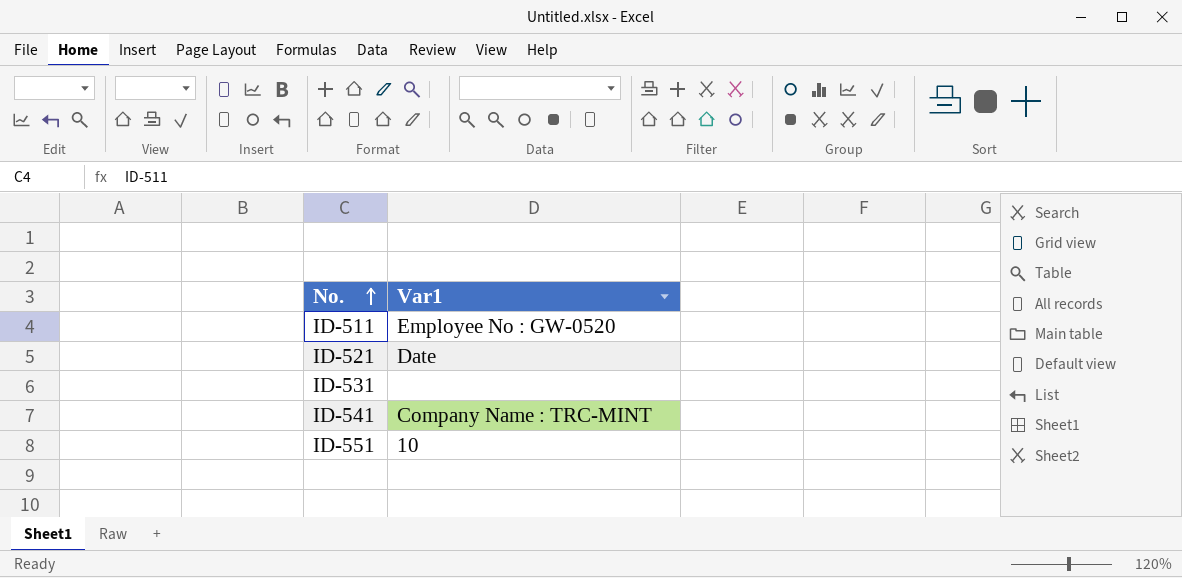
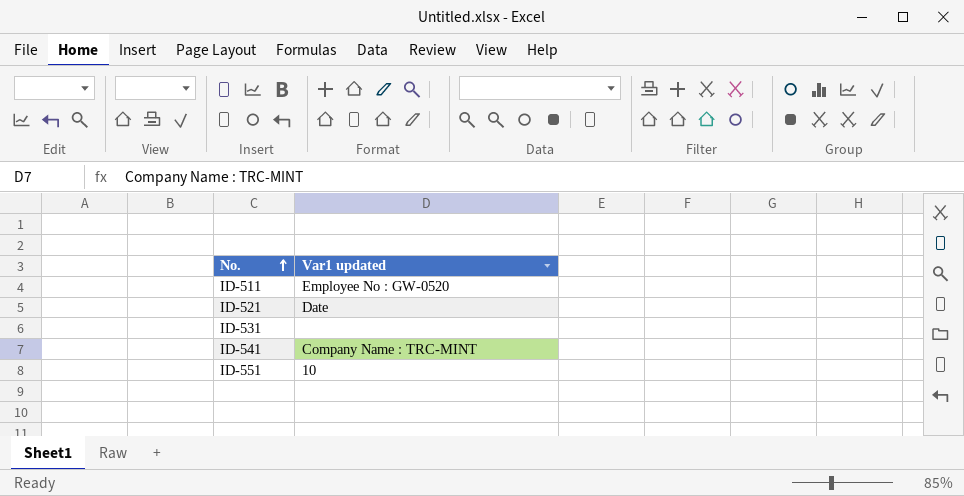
column name: Var1 -> Var1 updated

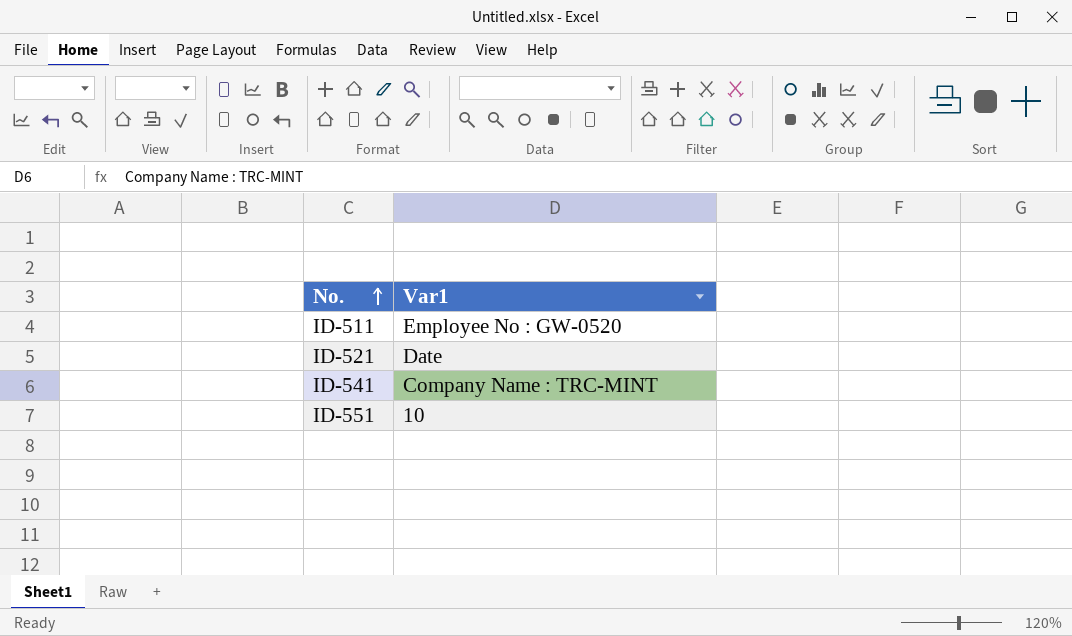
column name: Var1 updated -> Var1
row ID-531: none -> none

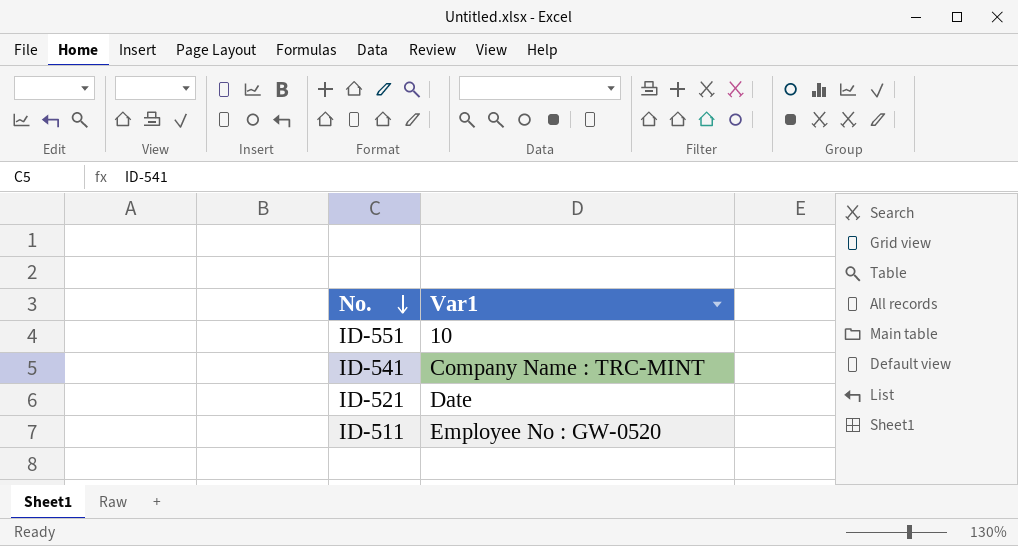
row order: No. ascending -> No. descending

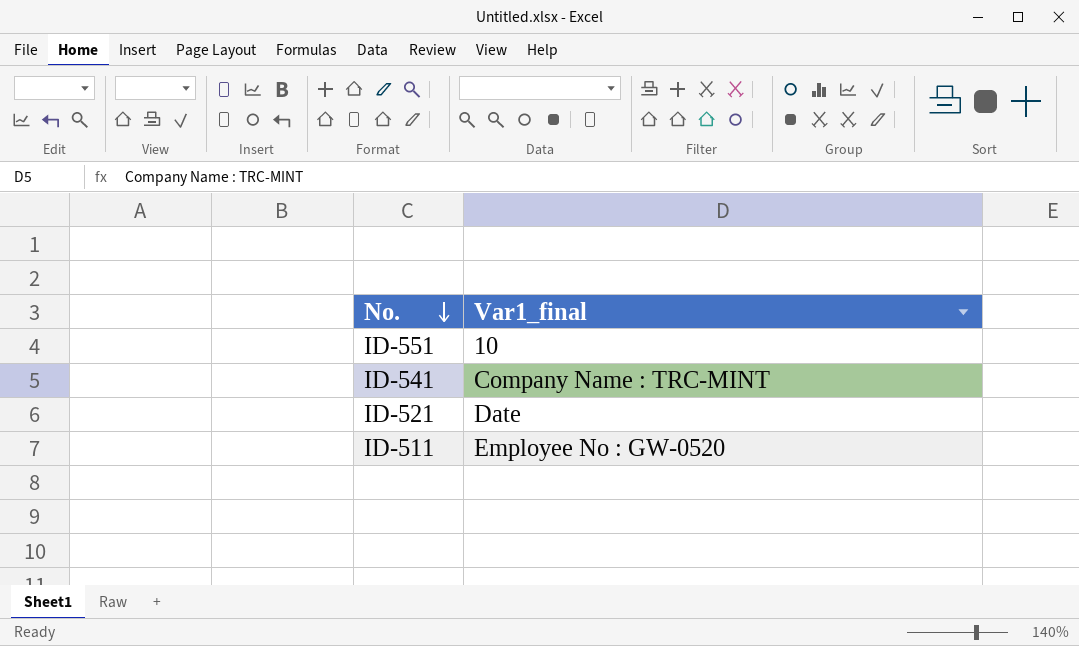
column name: Var1 -> Var1_final

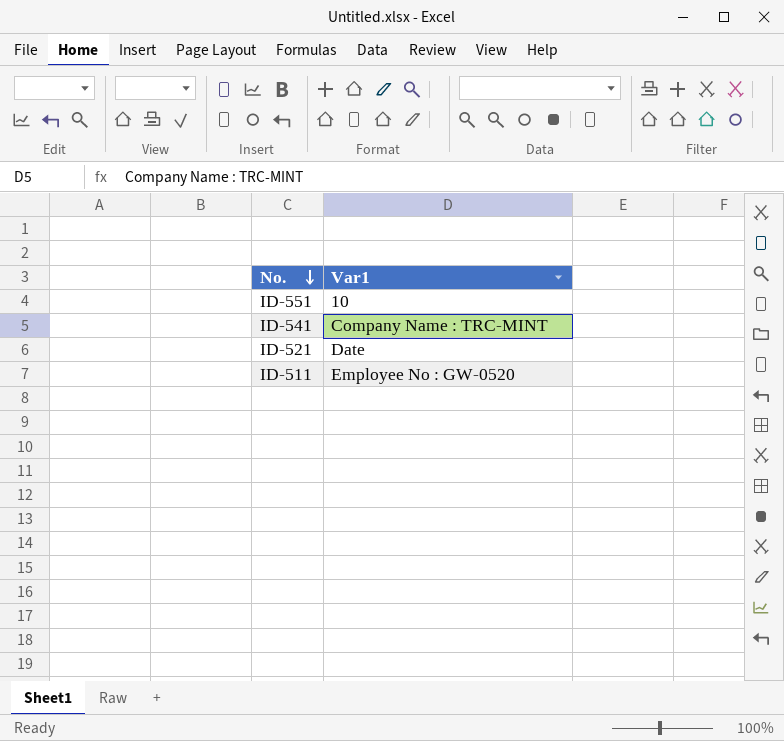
column name: Var1_final -> Var1

